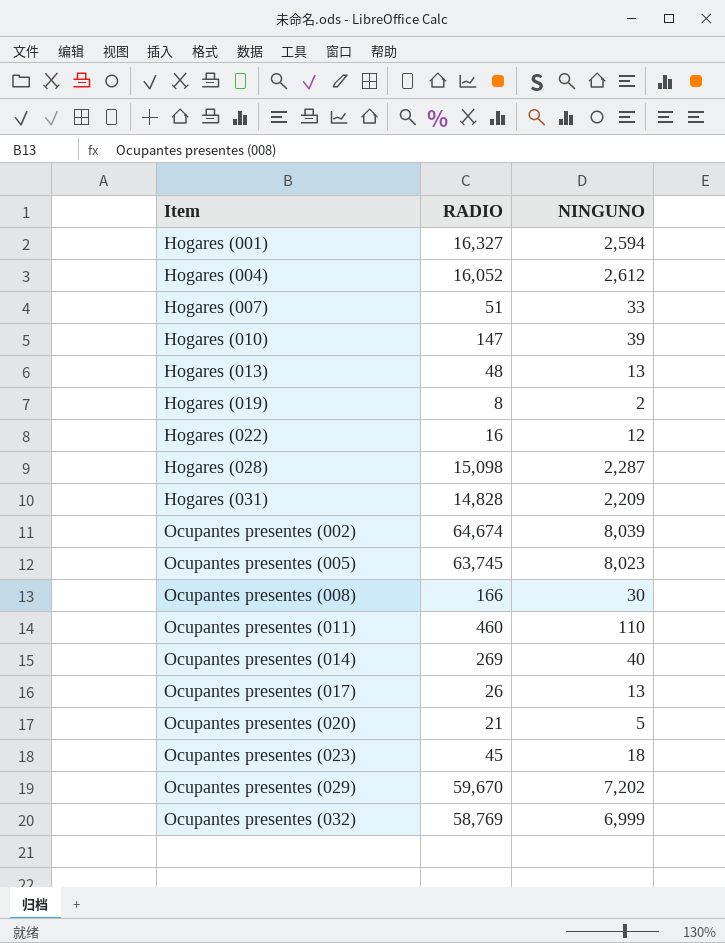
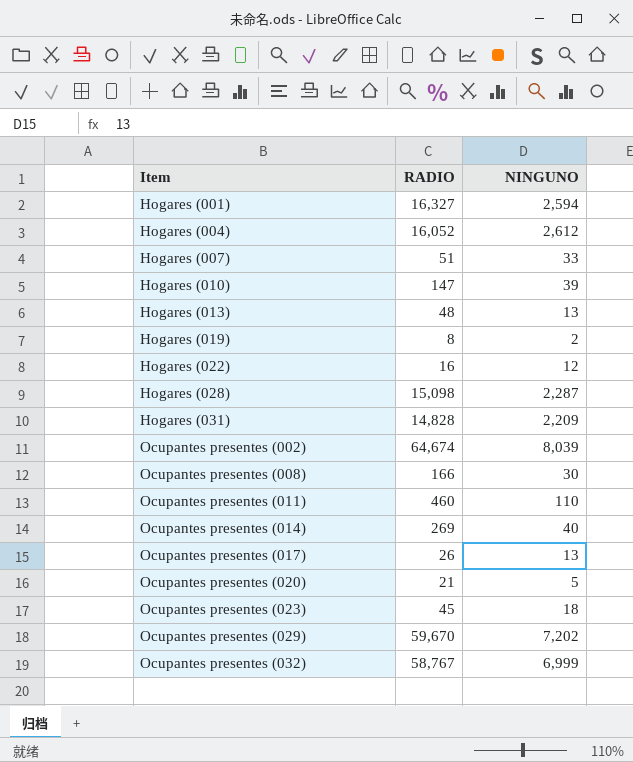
row Ocupantes presentes (005): 63,745 | 8,023 -> none
Ocupantes presentes (032) | RADIO: 58,769 -> 58,767

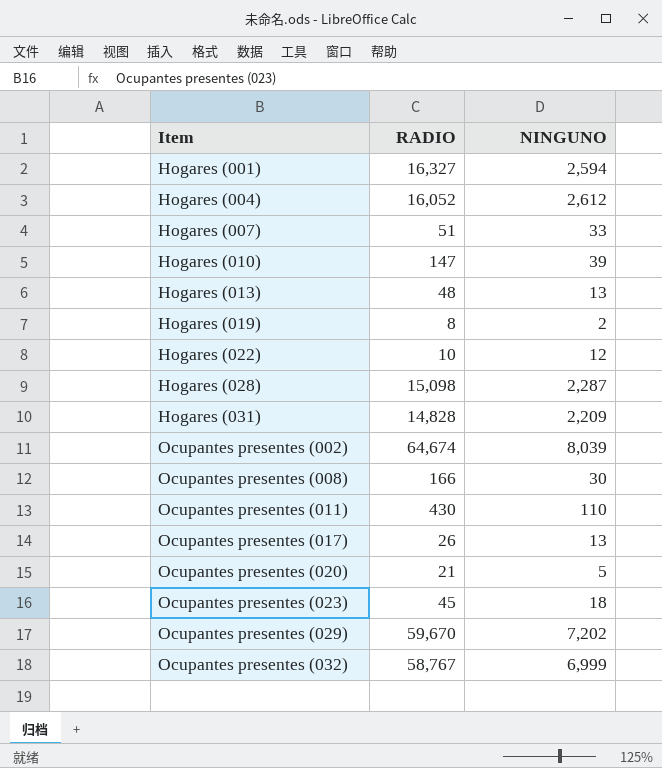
row Ocupantes presentes (014): 269 | 40 -> none
Hogares (022) | RADIO: 16 -> 10
Ocupantes presentes (011) | RADIO: 460 -> 430

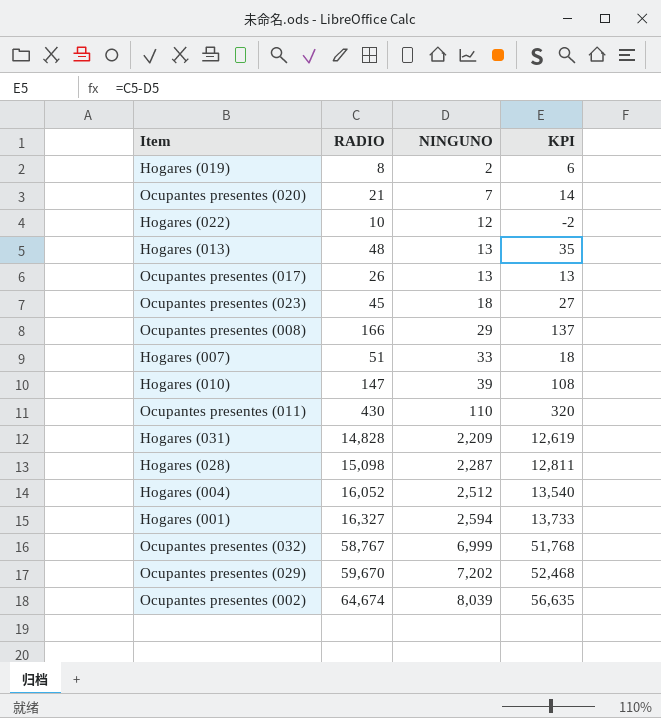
row order: Item ascending -> NINGUNO ascending
column KPI | formula: none -> [RADIO] - [NINGUNO]
Ocupantes presentes (020) | NINGUNO: 5 -> 7
Ocupantes presentes (008) | NINGUNO: 30 -> 29
Hogares (004) | NINGUNO: 2,612 -> 2,512

